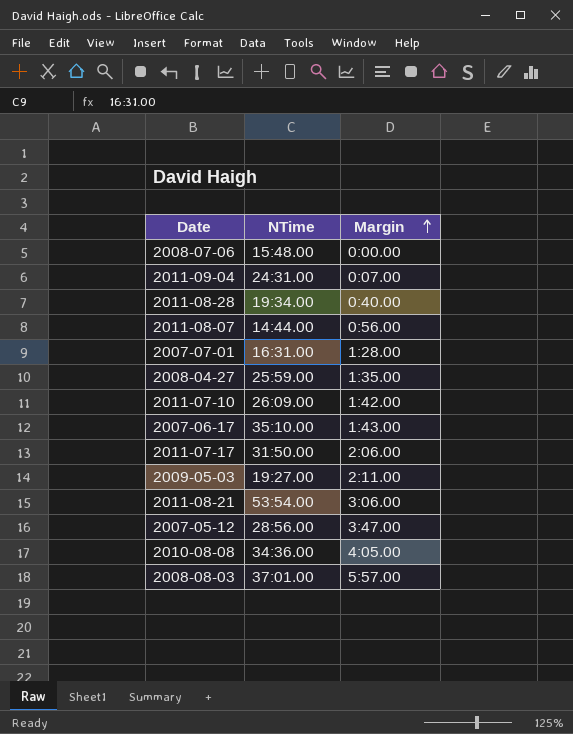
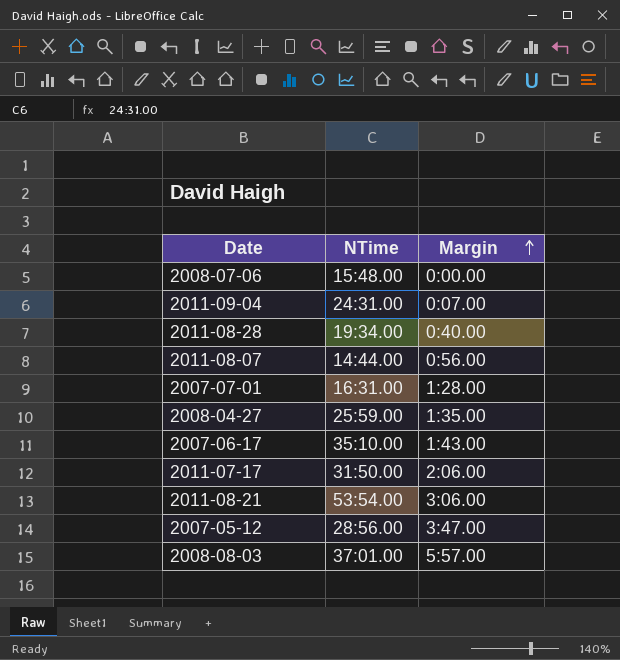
row 2011-07-10: 26:09.00 | 1:42.00 -> none
row 2009-05-03: 19:27.00 | 2:11.00 -> none
row 2010-08-08: 34:36.00 | 4:05.00 -> none

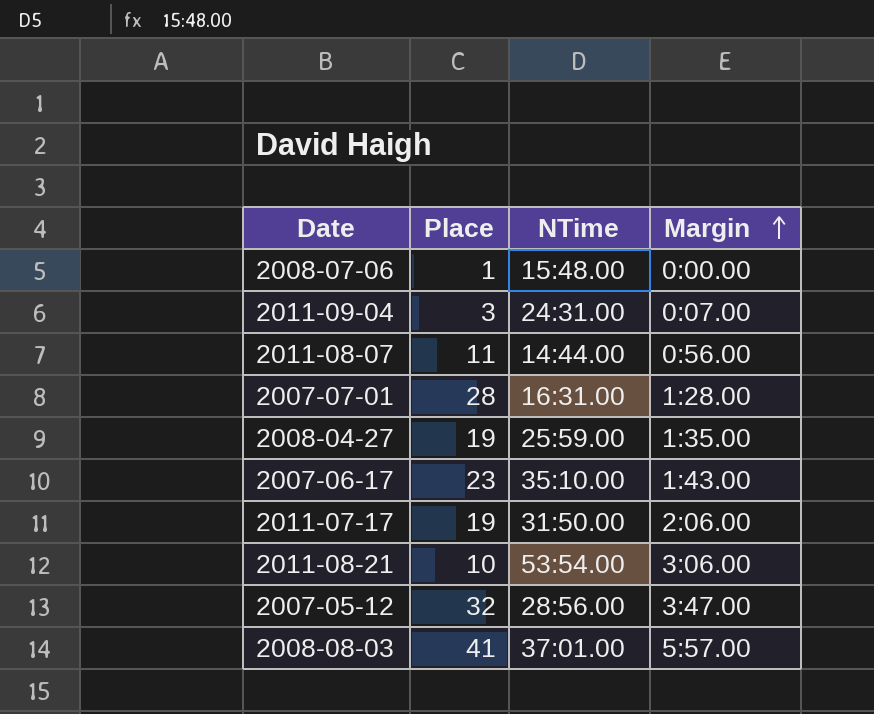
column Place | position: none -> 2
row 2011-08-28: 19:34.00 | 0:40.00 -> none

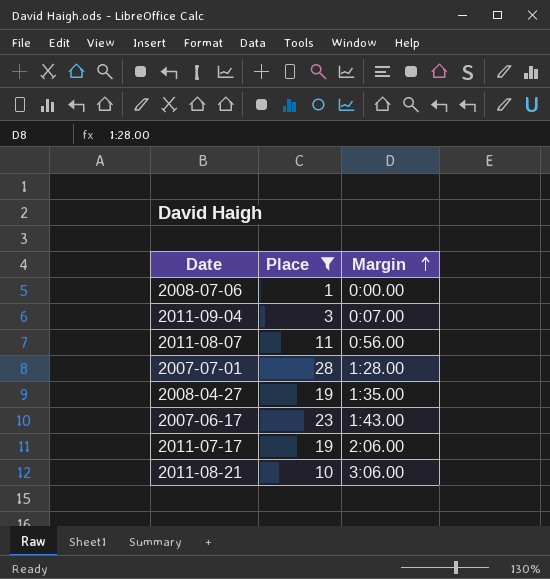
filter: none -> Place <= 28
column NTime | position: 3 -> none

